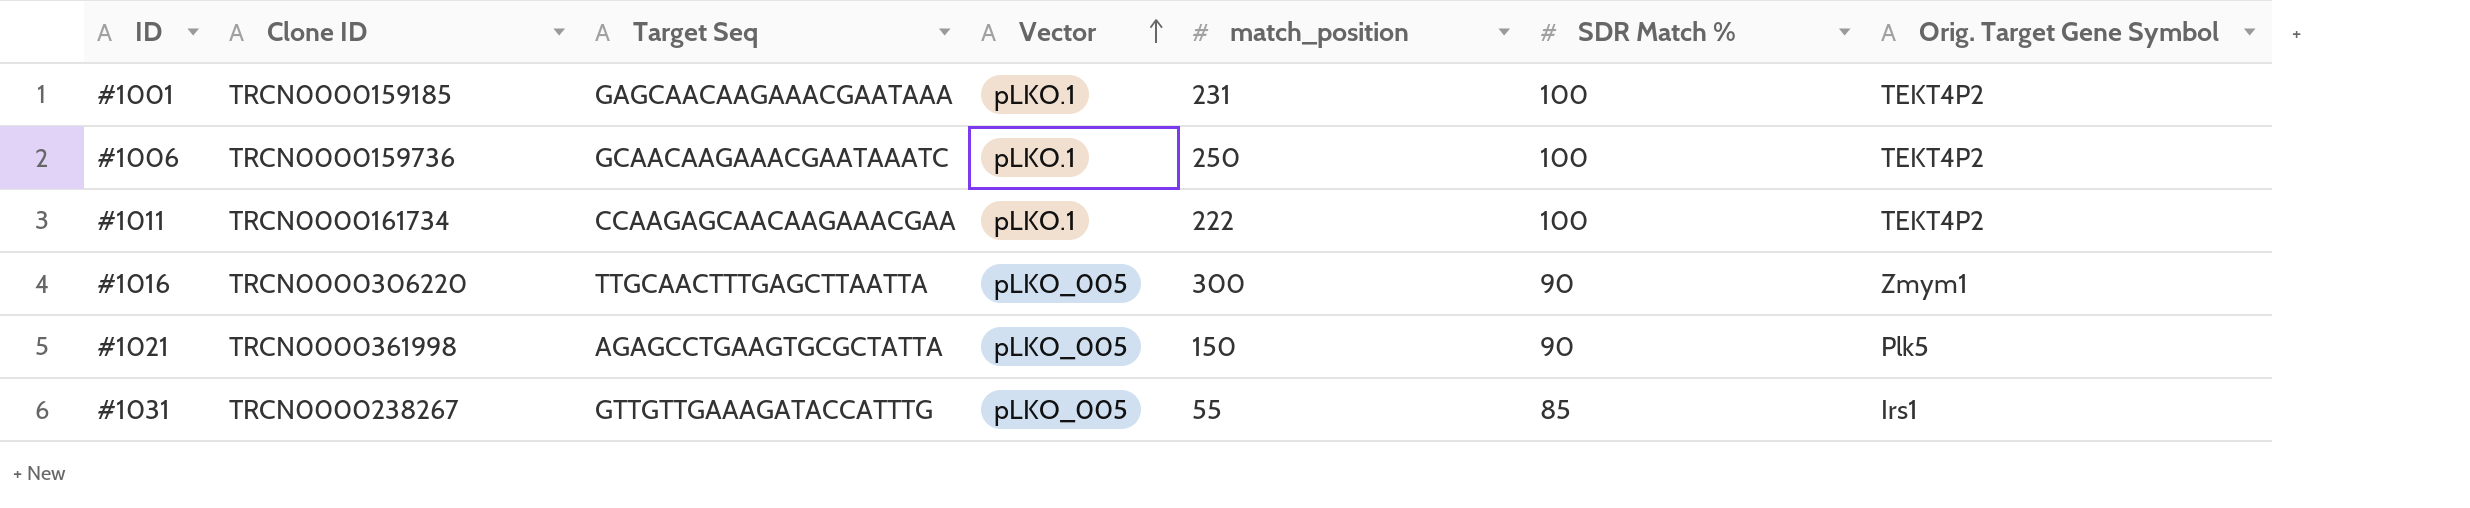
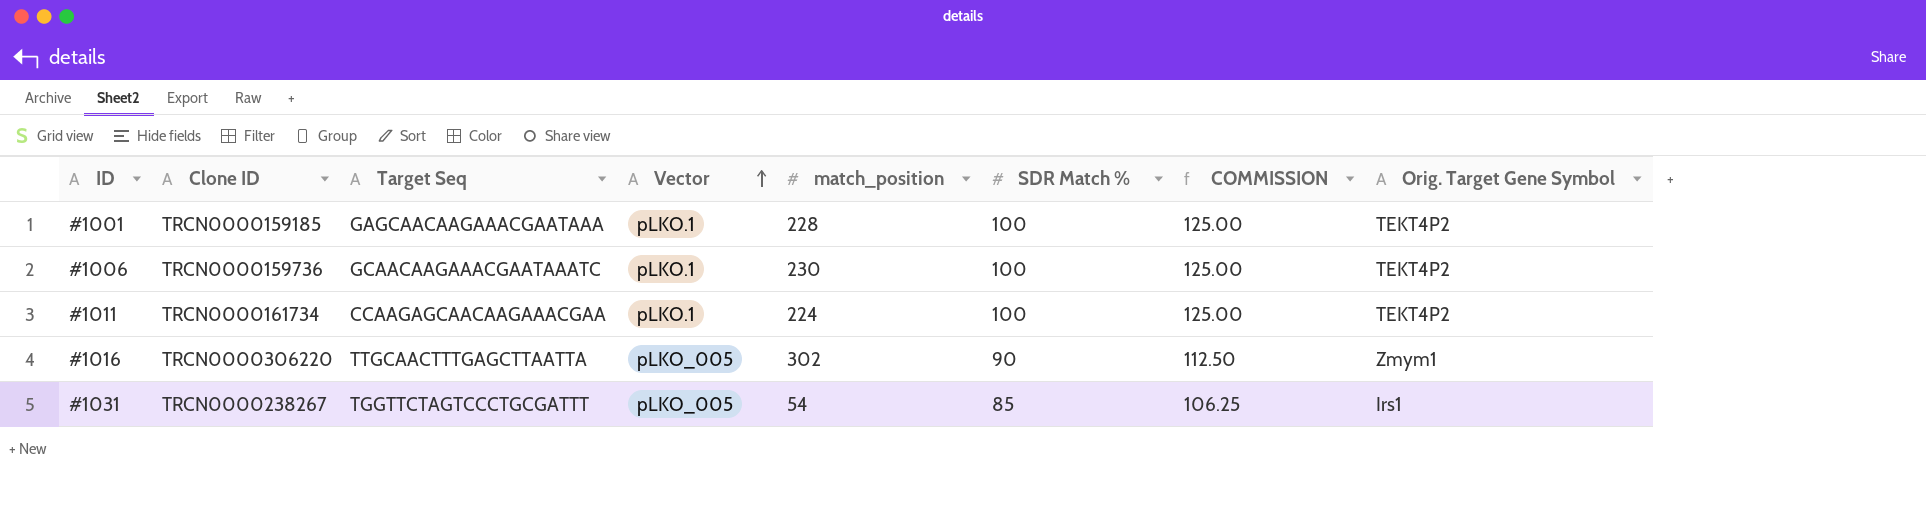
column COMMISSION | formula: none -> [SDR Match %] * 1.25
row #1021: TRCN0000361998 | AGAGCCTGAAGTGCGCTATTA | pLKO_005 | 150 | 90 | Plk5 -> none
#1001 | match_position: 231 -> 228
#1006 | match_position: 250 -> 230
#1011 | match_position: 222 -> 224
#1016 | match_position: 300 -> 302
#1031 | Target Seq: GTTGTTGAAAGATACCATTTG -> TGGTTCTAGTCCCTGCGATTT
#1031 | match_position: 55 -> 54

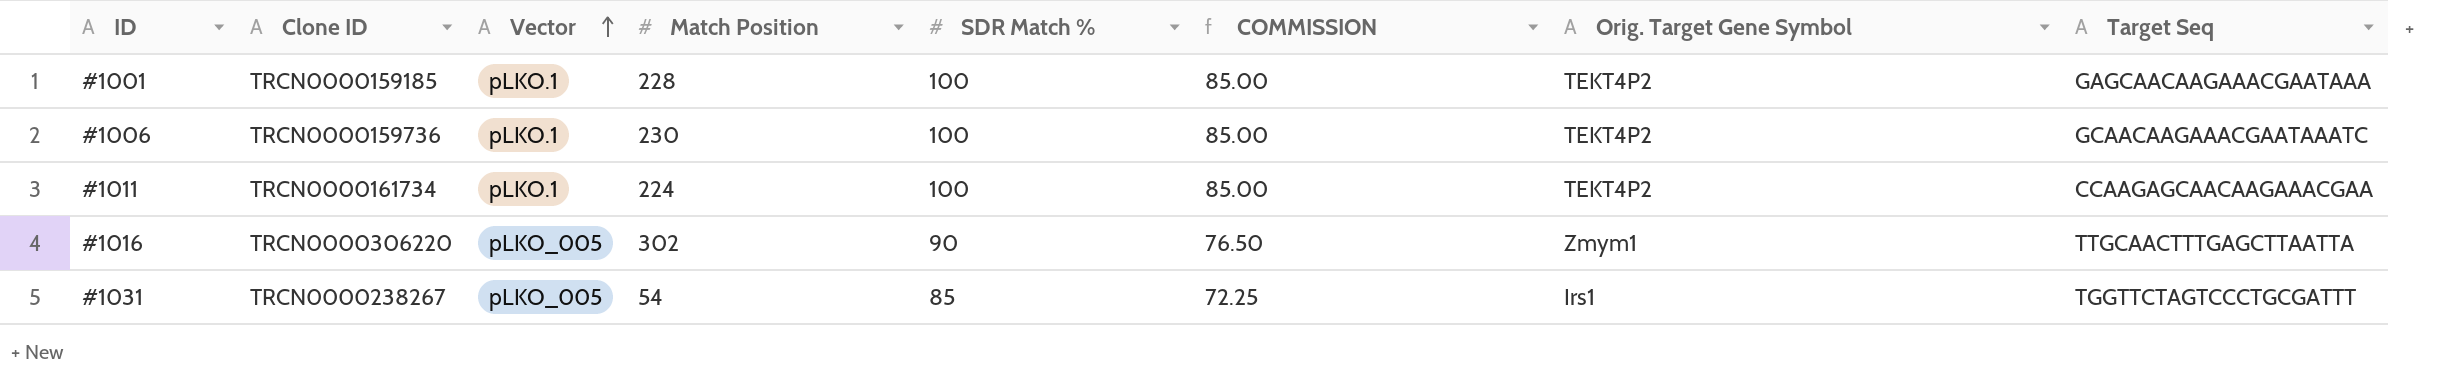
column name: match_position -> Match Position
column COMMISSION | formula: [SDR Match %] * 1.25 -> [SDR Match %] * 0.85
column Target Seq | position: 3 -> 8

